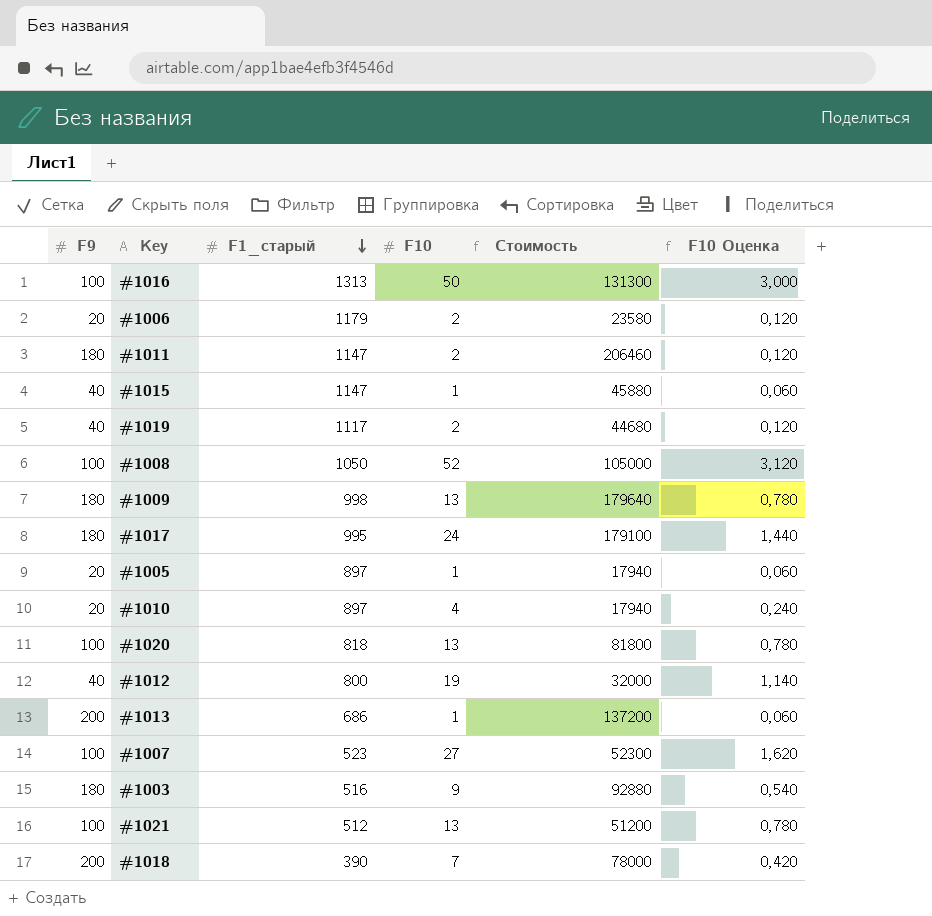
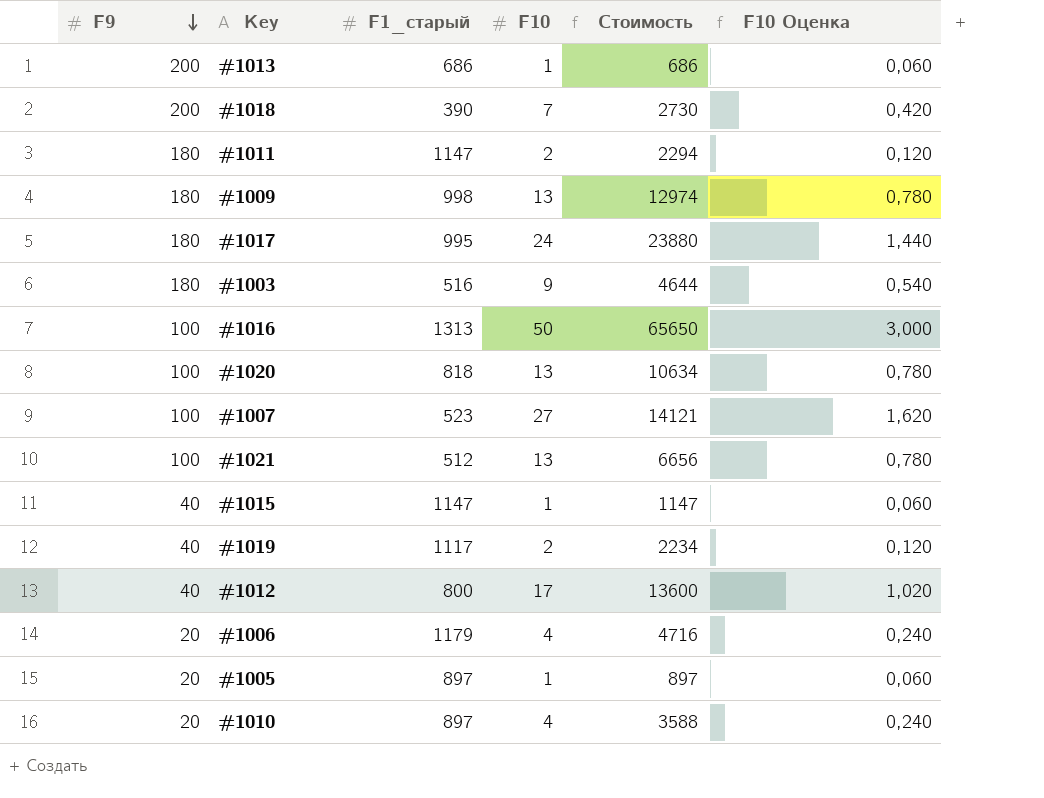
row order: F1_старый descending -> F9 descending
column Стоимость | formula: [F9] * [F1_старый] -> [F1_старый] * [F10]
row #1008: 100 | 1050 | 52 | 105000 | 3,120 -> none
#1012 | F10: 19 -> 17
#1012 | F10 Оценка: 1,140 -> 1,020
#1006 | F10: 2 -> 4
#1006 | F10 Оценка: 0,120 -> 0,240

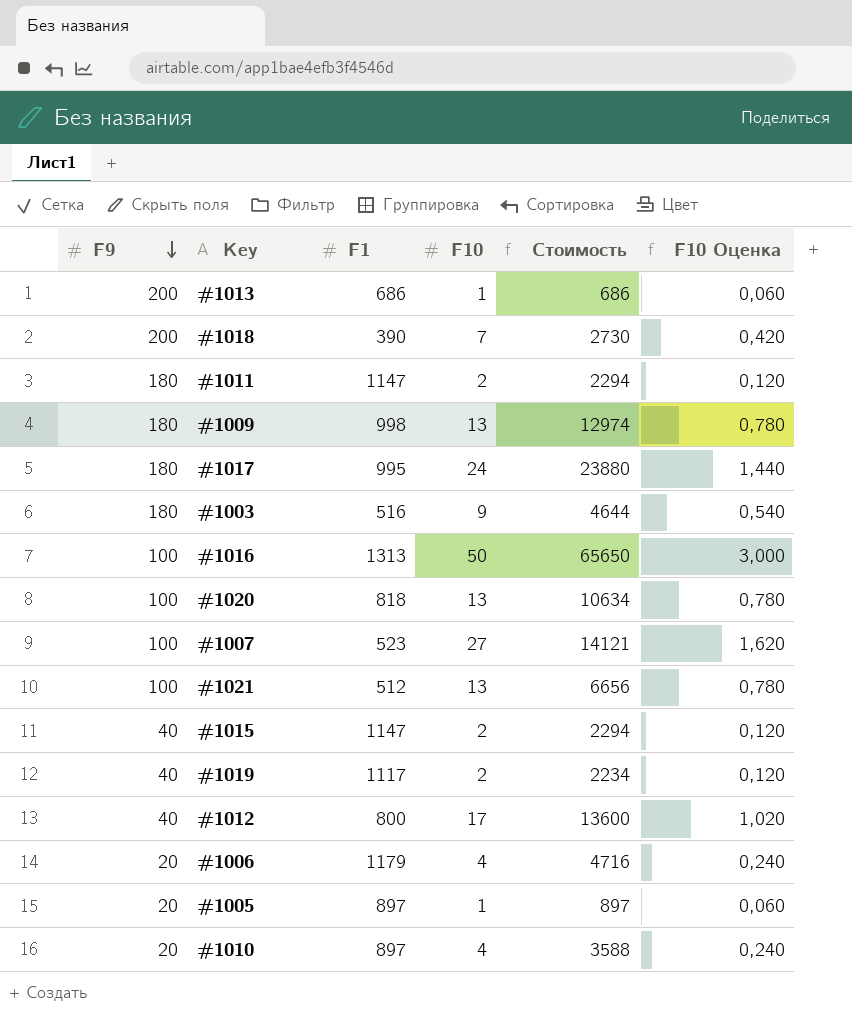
column name: F1_старый -> F1
#1015 | F10: 1 -> 2
#1015 | Стоимость: 1147 -> 2294
#1015 | F10 Оценка: 0,060 -> 0,120

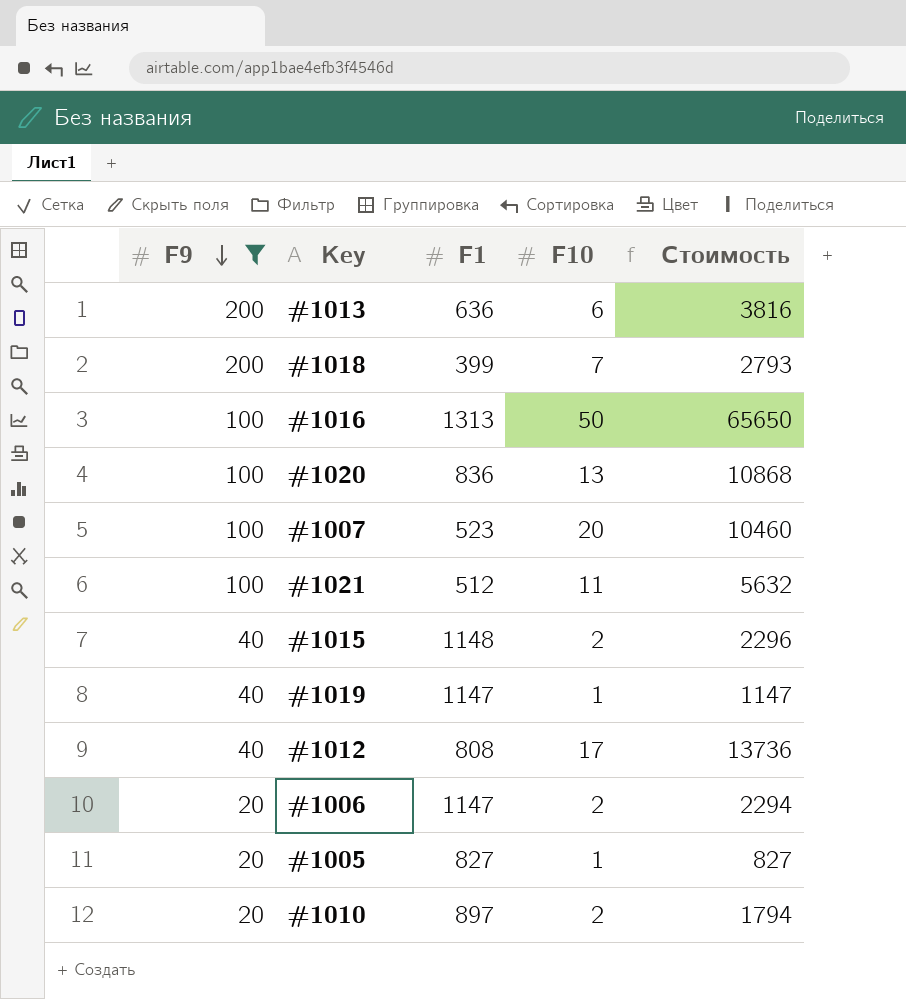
filter: none -> F9 != 180
column F10 Оценка | formula: [F10] * 0,06 -> none
#1013 | F1: 686 -> 636
#1013 | F10: 1 -> 6
#1013 | Стоимость: 686 -> 3816
#1018 | F1: 390 -> 399
#1018 | Стоимость: 2730 -> 2793
#1020 | F1: 818 -> 836
#1020 | Стоимость: 10634 -> 10868
#1007 | F10: 27 -> 20
#1007 | Стоимость: 14121 -> 10460
#1021 | F10: 13 -> 11
#1021 | Стоимость: 6656 -> 5632
#1015 | F1: 1147 -> 1148
#1015 | Стоимость: 2294 -> 2296
#1019 | F1: 1117 -> 1147
#1019 | F10: 2 -> 1
#1019 | Стоимость: 2234 -> 1147
#1012 | F1: 800 -> 808
#1012 | Стоимость: 13600 -> 13736
#1006 | F1: 1179 -> 1147
#1006 | F10: 4 -> 2
#1006 | Стоимость: 4716 -> 2294
#1005 | F1: 897 -> 827
#1005 | Стоимость: 897 -> 827
#1010 | F10: 4 -> 2
#1010 | Стоимость: 3588 -> 1794

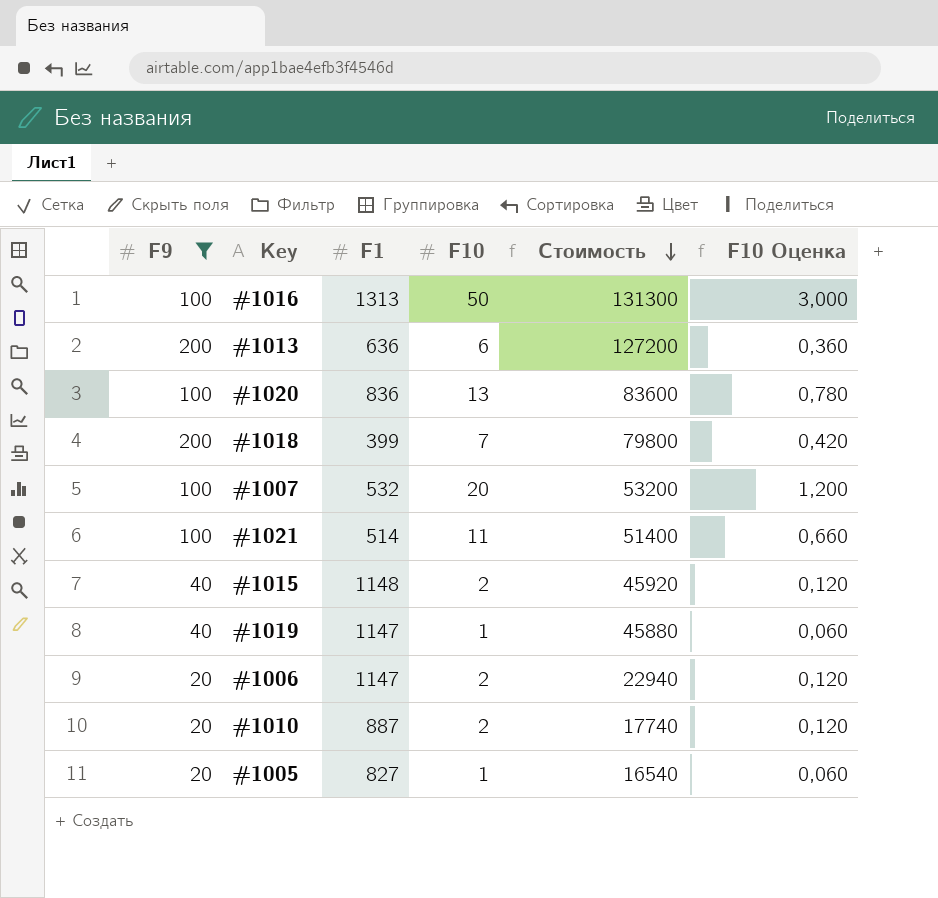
row order: F9 descending -> Стоимость descending
column Стоимость | formula: [F1] * [F10] -> [F9] * [F1]
column F10 Оценка | formula: none -> [F10] * 0,06
row #1012: 40 | 808 | 17 | 13736 -> none
#1007 | F1: 523 -> 532
#1021 | F1: 512 -> 514
#1010 | F1: 897 -> 887

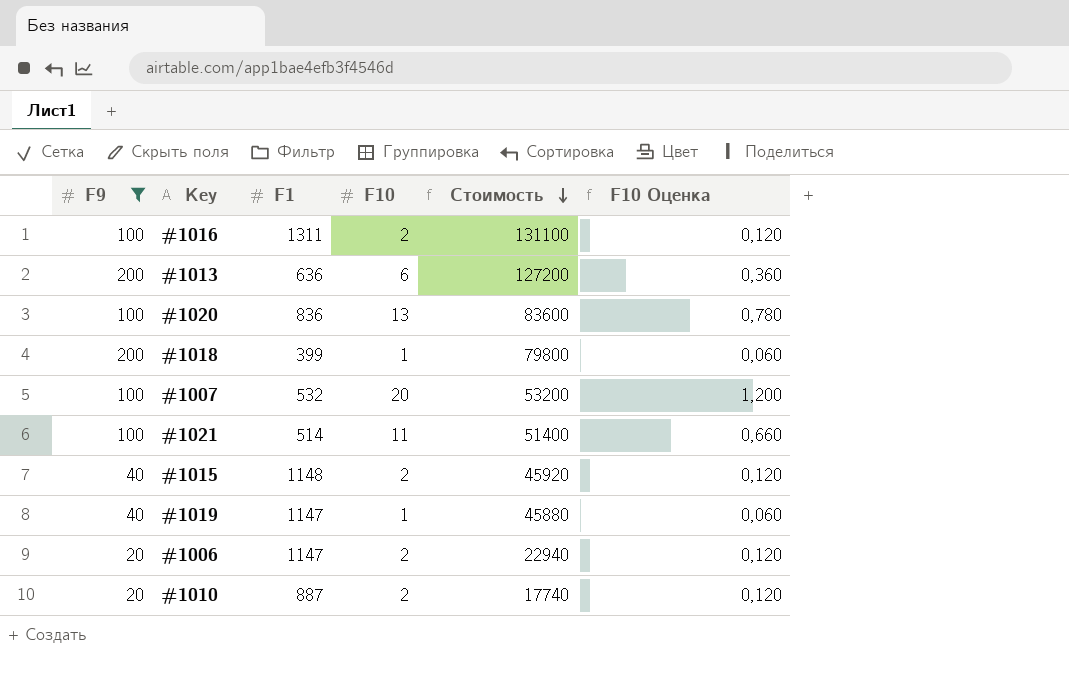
row #1005: 20 | 827 | 1 | 16540 | 0,060 -> none
#1016 | F1: 1313 -> 1311
#1016 | F10: 50 -> 2
#1016 | Стоимость: 131300 -> 131100
#1016 | F10 Оценка: 3,000 -> 0,120
#1018 | F10: 7 -> 1
#1018 | F10 Оценка: 0,420 -> 0,060

